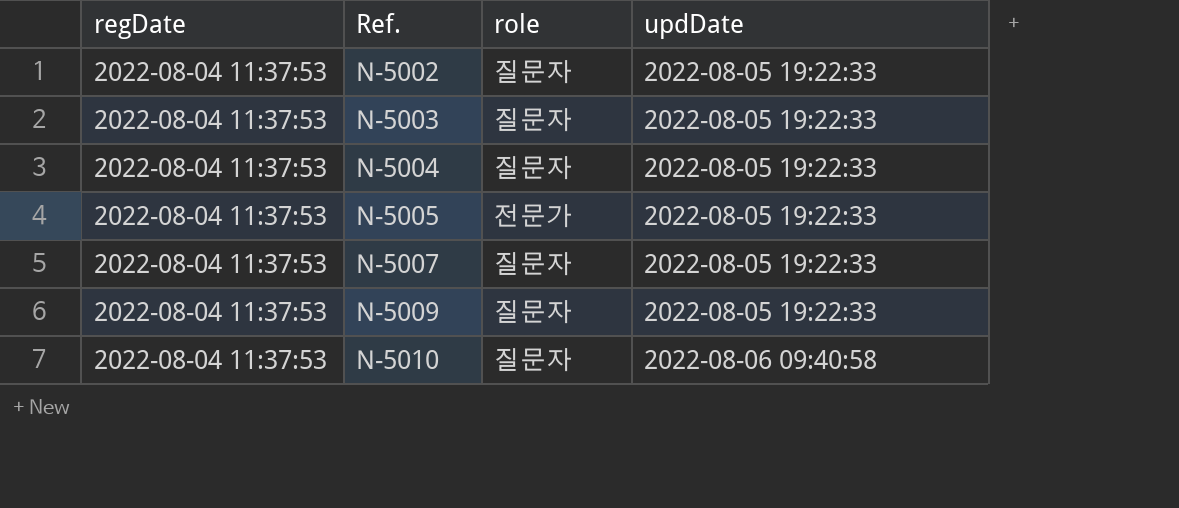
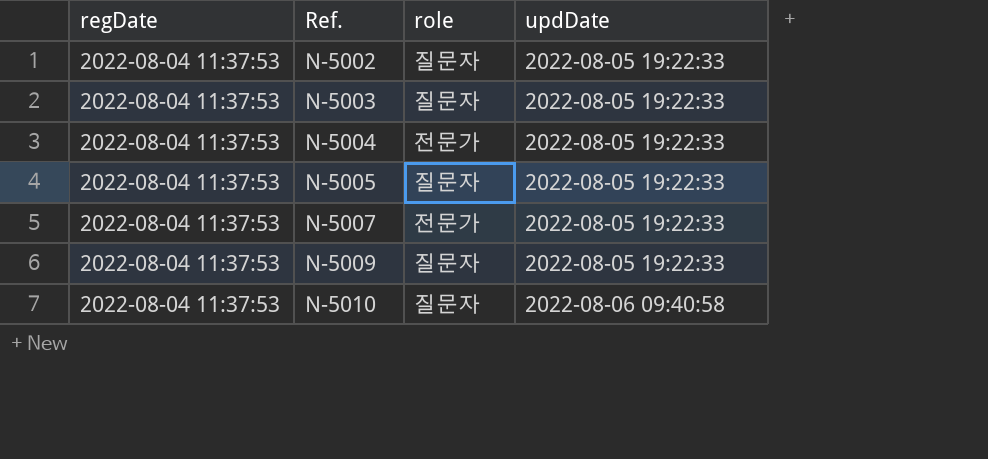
N-5004 | role: 질문자 -> 전문가
N-5005 | role: 전문가 -> 질문자
N-5007 | role: 질문자 -> 전문가

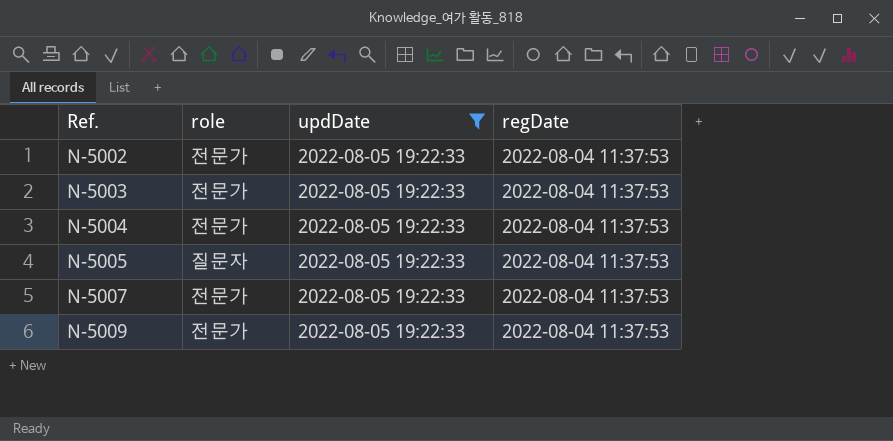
filter: none -> updDate = 2022-08-05 19:22:33
column regDate | position: 1 -> 4
N-5002 | role: 질문자 -> 전문가
N-5003 | role: 질문자 -> 전문가
N-5009 | role: 질문자 -> 전문가

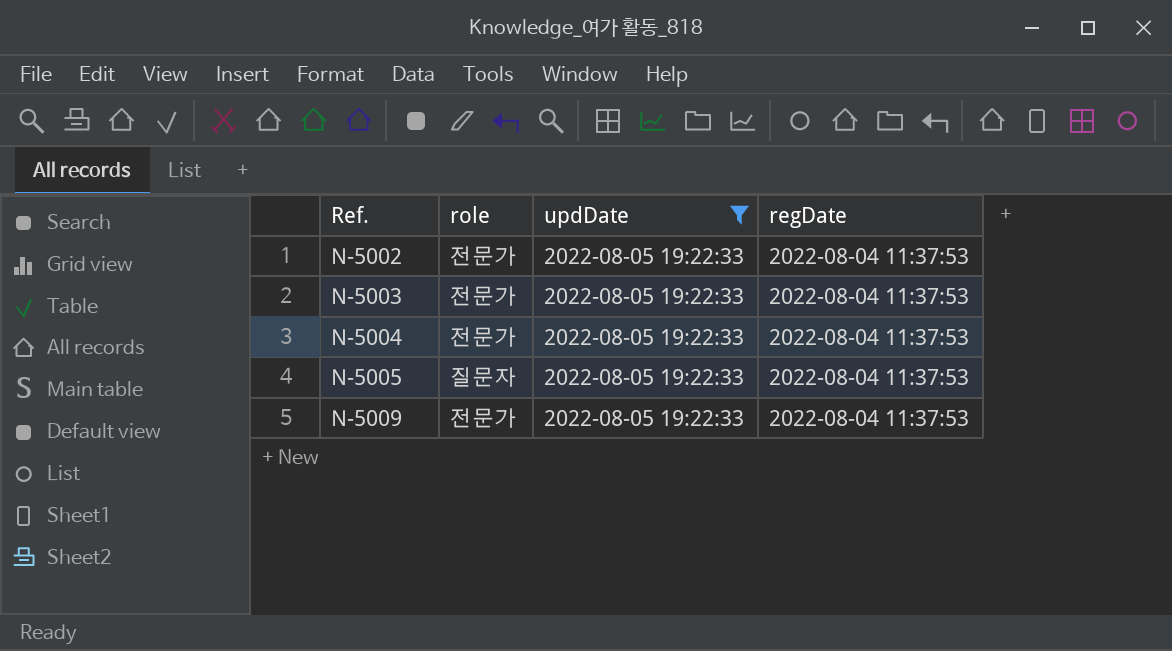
row N-5007: 전문가 | 2022-08-05 19:22:33 | 2022-08-04 11:37:53 -> none

